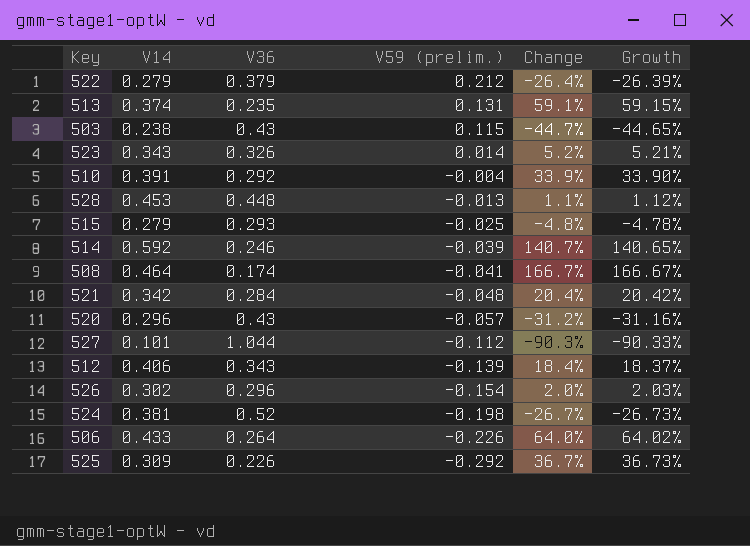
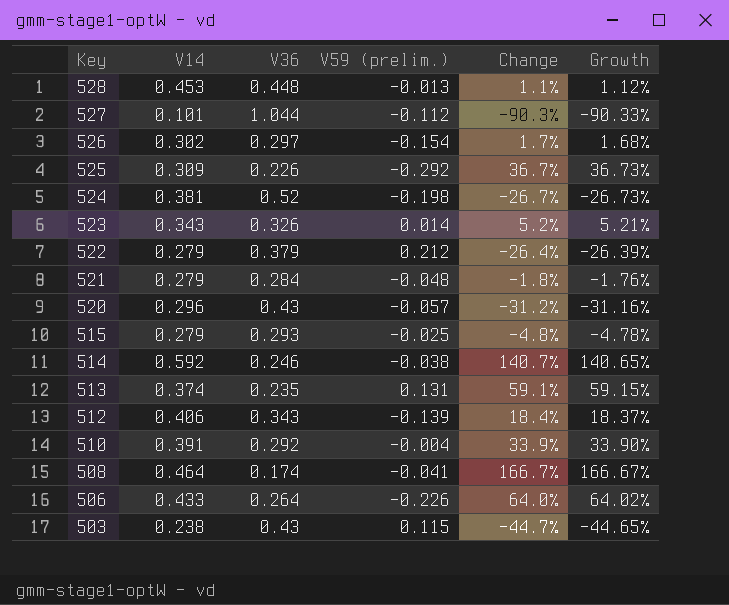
row order: V59 (prelim.) descending -> Key descending
526 | V36: 0.296 -> 0.297
526 | Change: 2.0% -> 1.7%
526 | Growth: 2.03% -> 1.68%
521 | V14: 0.342 -> 0.279
521 | Change: 20.4% -> -1.8%
521 | Growth: 20.42% -> -1.76%
514 | V59 (prelim.): -0.039 -> -0.038

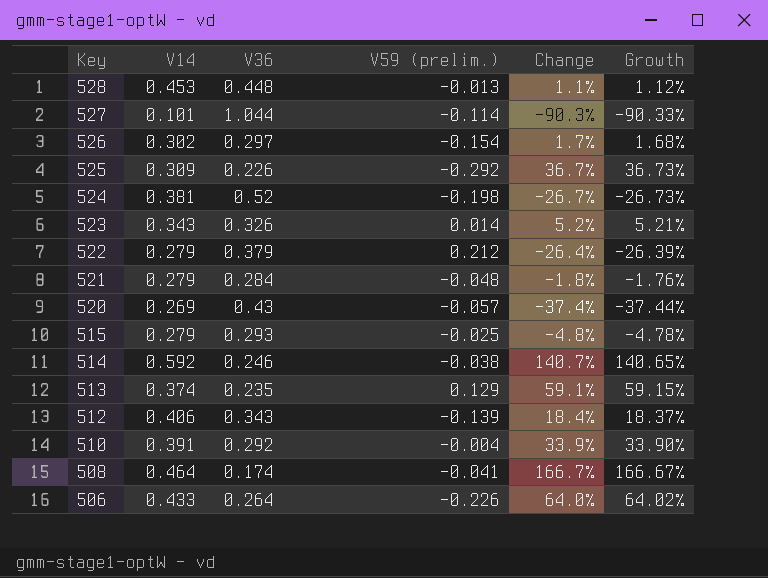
row 503: 0.238 | 0.43 | 0.115 | -44.7% | -44.65% -> none
527 | V59 (prelim.): -0.112 -> -0.114
520 | V14: 0.296 -> 0.269
520 | Change: -31.2% -> -37.4%
520 | Growth: -31.16% -> -37.44%
513 | V59 (prelim.): 0.131 -> 0.129

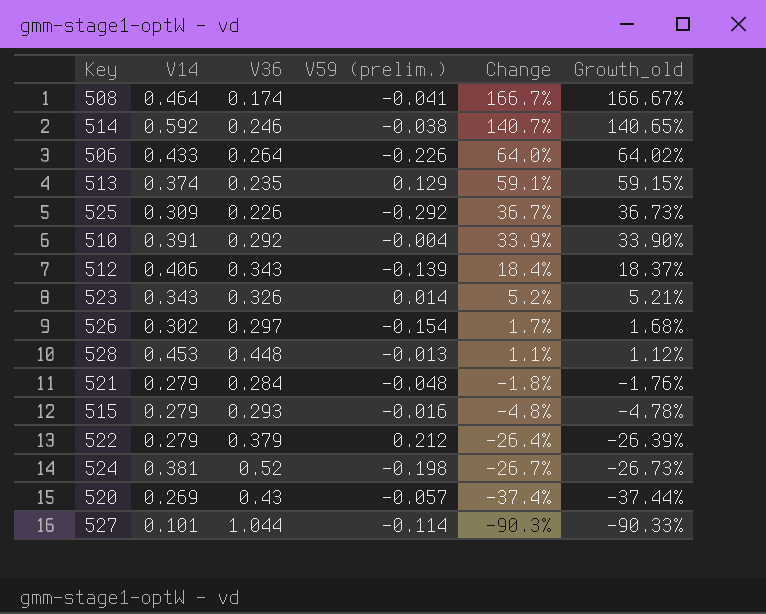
row order: Key descending -> Change descending
column name: Growth -> Growth_old
515 | V59 (prelim.): -0.025 -> -0.016

